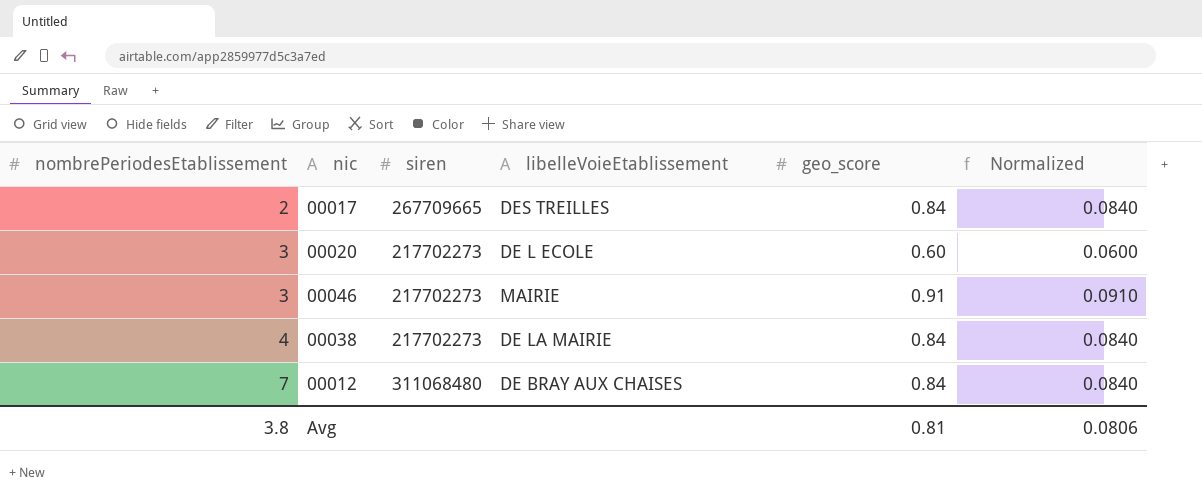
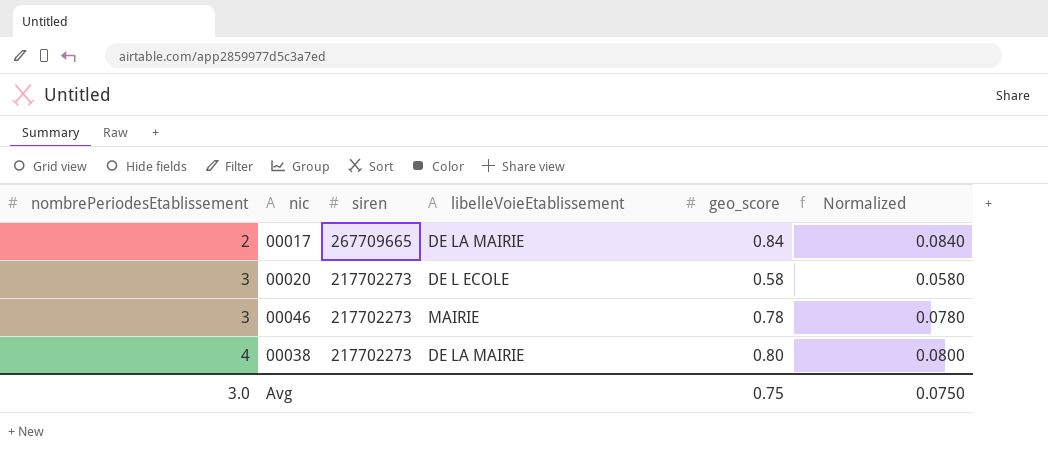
row 00012: 7 | 311068480 | DE BRAY AUX CHAISES | 0.84 | 0.0840 -> none
00017 | libelleVoieEtablissement: DES TREILLES -> DE LA MAIRIE
00020 | geo_score: 0.60 -> 0.58
00020 | Normalized: 0.0600 -> 0.0580
00046 | geo_score: 0.91 -> 0.78
00046 | Normalized: 0.0910 -> 0.0780
00038 | geo_score: 0.84 -> 0.80
00038 | Normalized: 0.0840 -> 0.0800
Avg | nombrePeriodesEtablissement: 3.8 -> 3.0
Avg | geo_score: 0.81 -> 0.75
Avg | Normalized: 0.0806 -> 0.0750

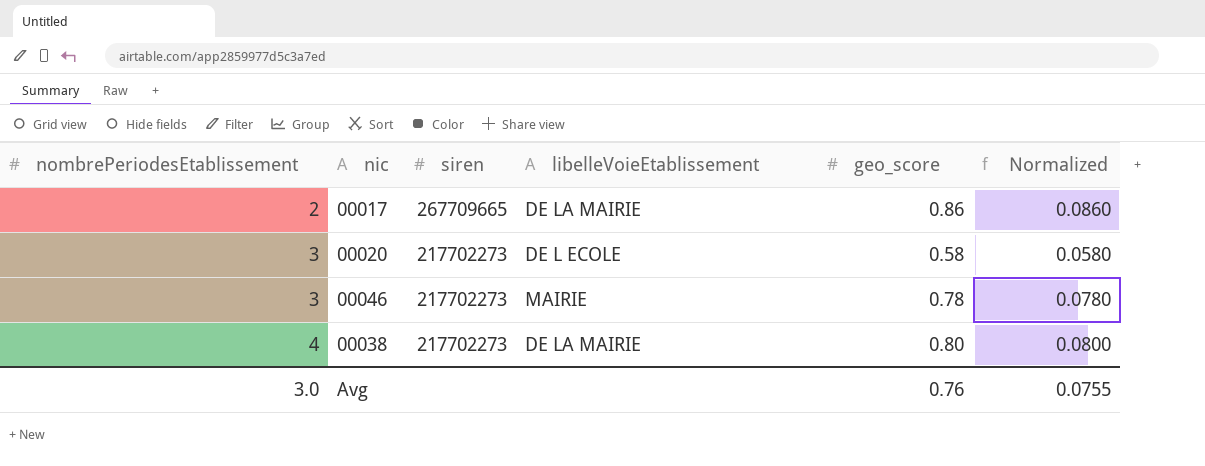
00017 | geo_score: 0.84 -> 0.86
00017 | Normalized: 0.0840 -> 0.0860
Avg | geo_score: 0.75 -> 0.76
Avg | Normalized: 0.0750 -> 0.0755

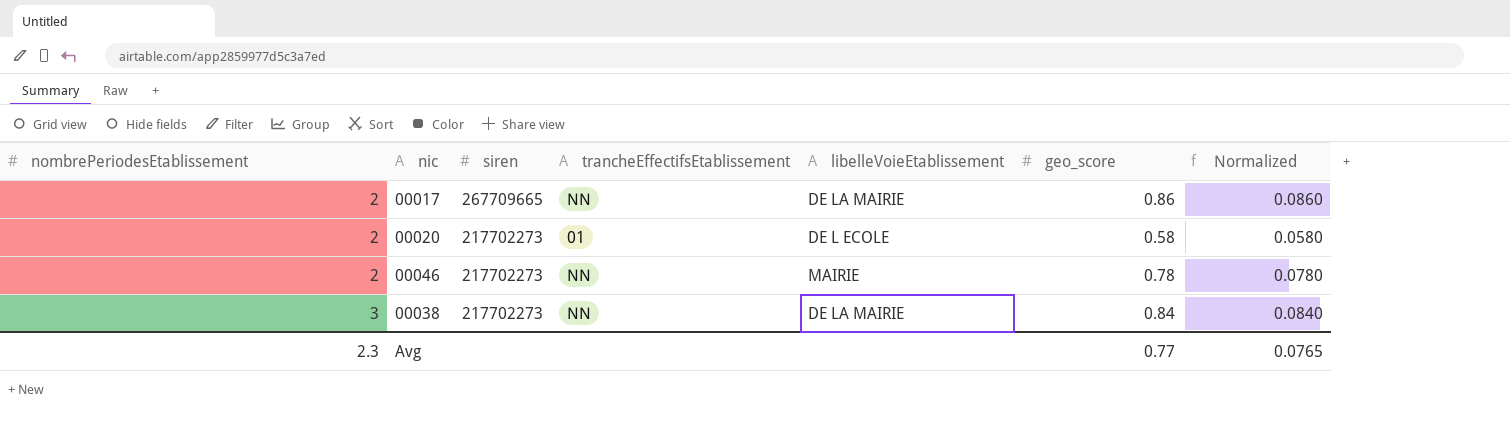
column trancheEffectifsEtablissement | position: none -> 4
00020 | nombrePeriodesEtablissement: 3 -> 2
00046 | nombrePeriodesEtablissement: 3 -> 2
00038 | nombrePeriodesEtablissement: 4 -> 3
00038 | geo_score: 0.80 -> 0.84
00038 | Normalized: 0.0800 -> 0.0840
Avg | nombrePeriodesEtablissement: 3.0 -> 2.3
Avg | geo_score: 0.76 -> 0.77
Avg | Normalized: 0.0755 -> 0.0765

